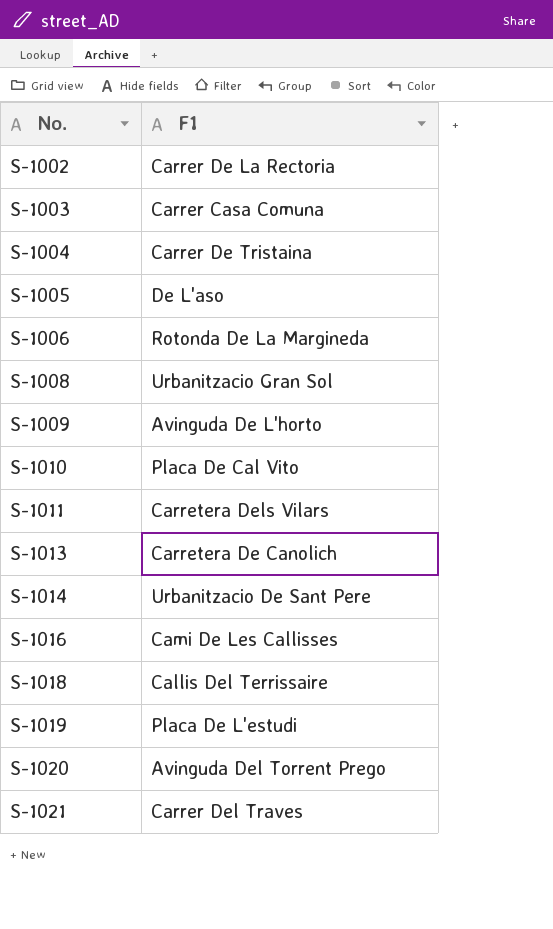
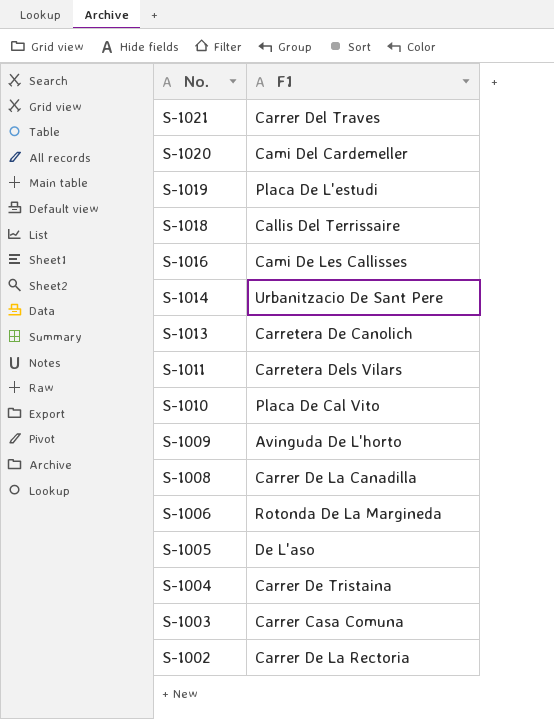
row order: No. ascending -> No. descending
S-1020 | F1: Avinguda Del Torrent Prego -> Cami Del Cardemeller
S-1008 | F1: Urbanitzacio Gran Sol -> Carrer De La Canadilla

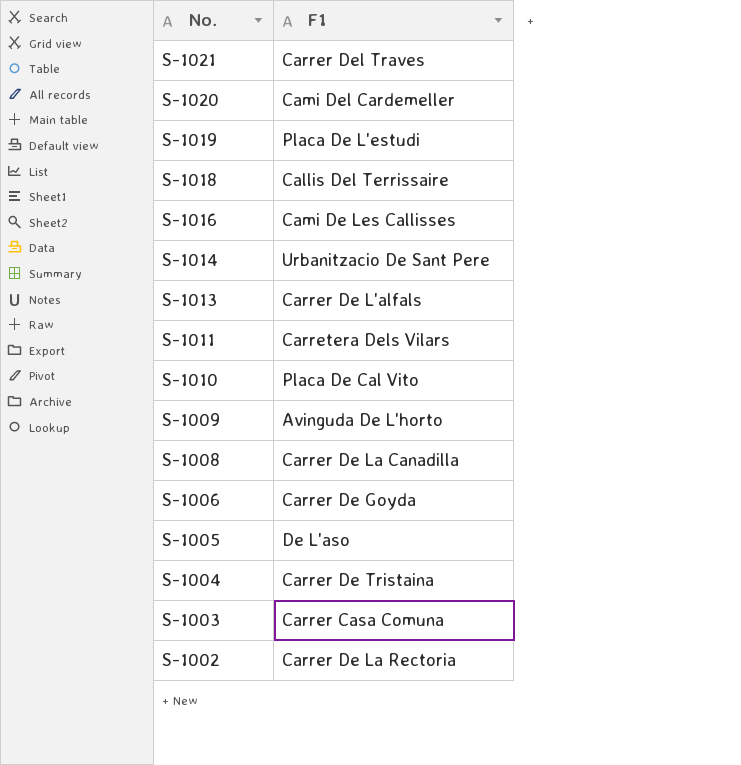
S-1013 | F1: Carretera De Canolich -> Carrer De L'alfals
S-1006 | F1: Rotonda De La Margineda -> Carrer De Goyda

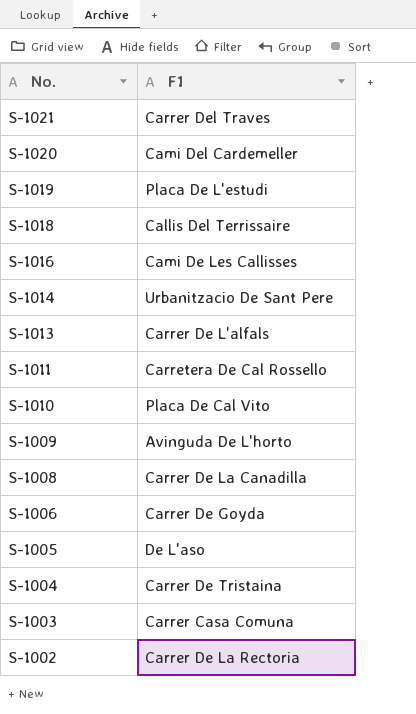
S-1011 | F1: Carretera Dels Vilars -> Carretera De Cal Rossello

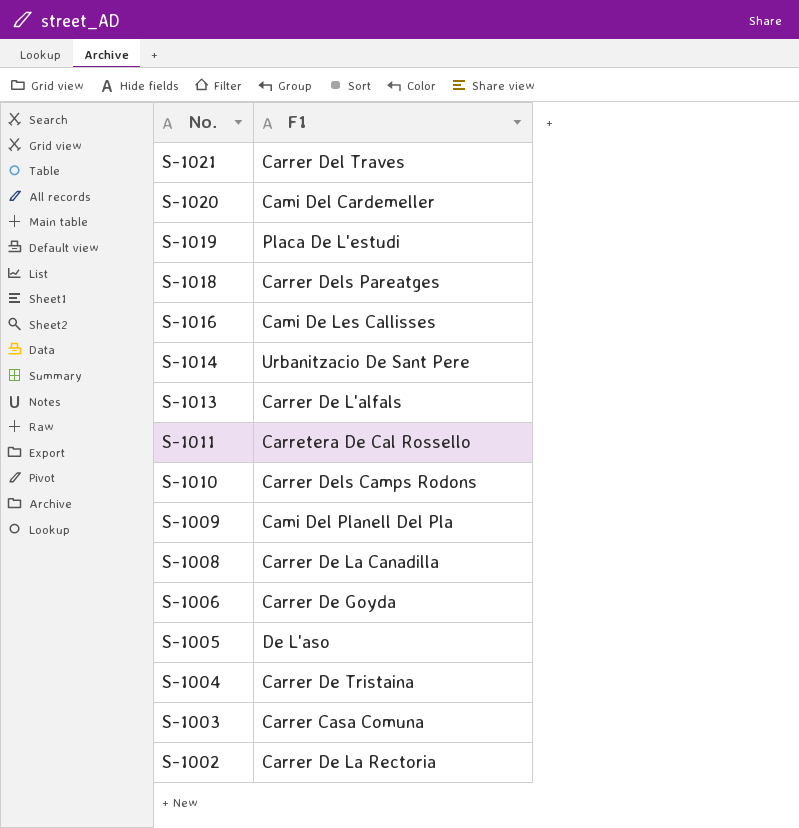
S-1018 | F1: Callis Del Terrissaire -> Carrer Dels Pareatges
S-1010 | F1: Placa De Cal Vito -> Carrer Dels Camps Rodons
S-1009 | F1: Avinguda De L'horto -> Cami Del Planell Del Pla

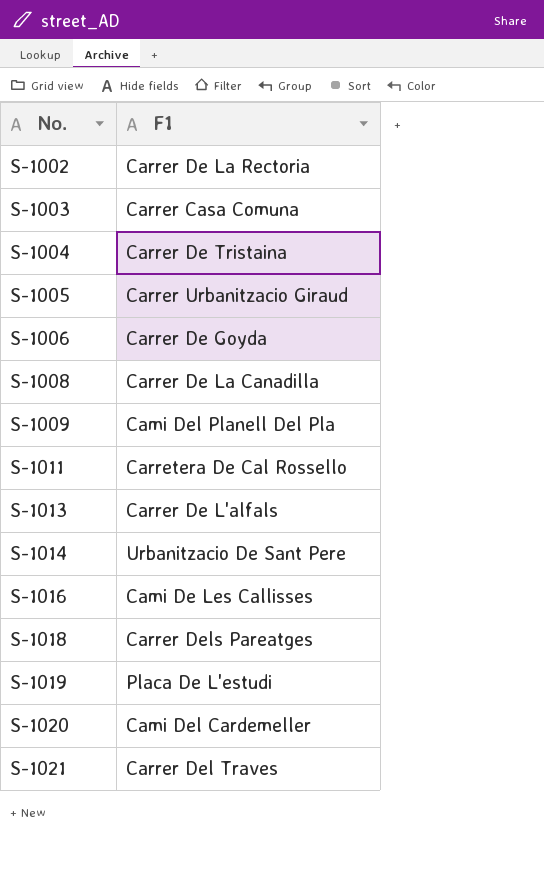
row order: No. descending -> No. ascending
row S-1010: Carrer Dels Camps Rodons -> none
S-1005 | F1: De L'aso -> Carrer Urbanitzacio Giraud

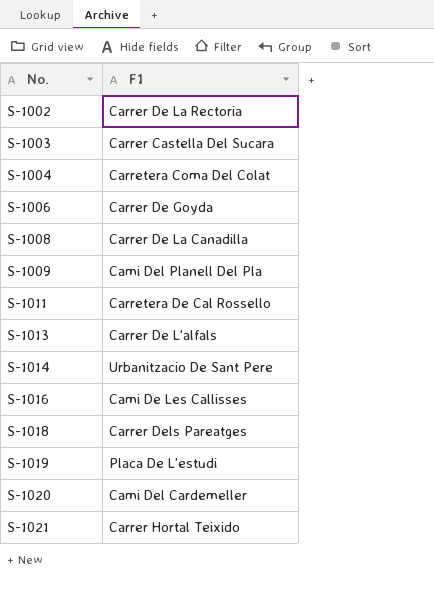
row S-1005: Carrer Urbanitzacio Giraud -> none
S-1003 | F1: Carrer Casa Comuna -> Carrer Castella Del Sucara
S-1004 | F1: Carrer De Tristaina -> Carretera Coma Del Colat
S-1021 | F1: Carrer Del Traves -> Carrer Hortal Teixido

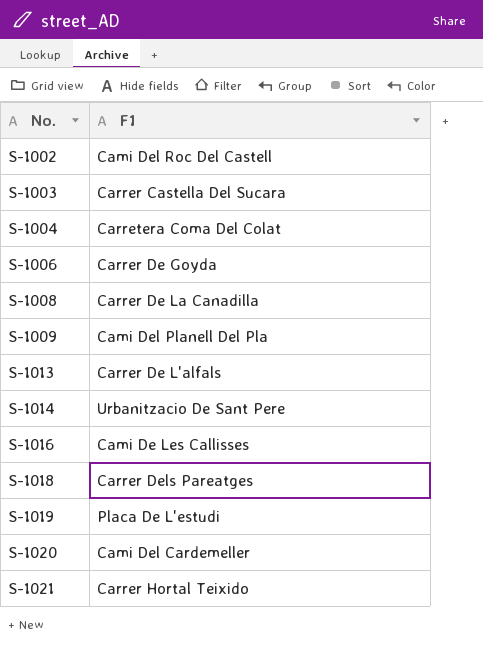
row S-1011: Carretera De Cal Rossello -> none
S-1002 | F1: Carrer De La Rectoria -> Cami Del Roc Del Castell

